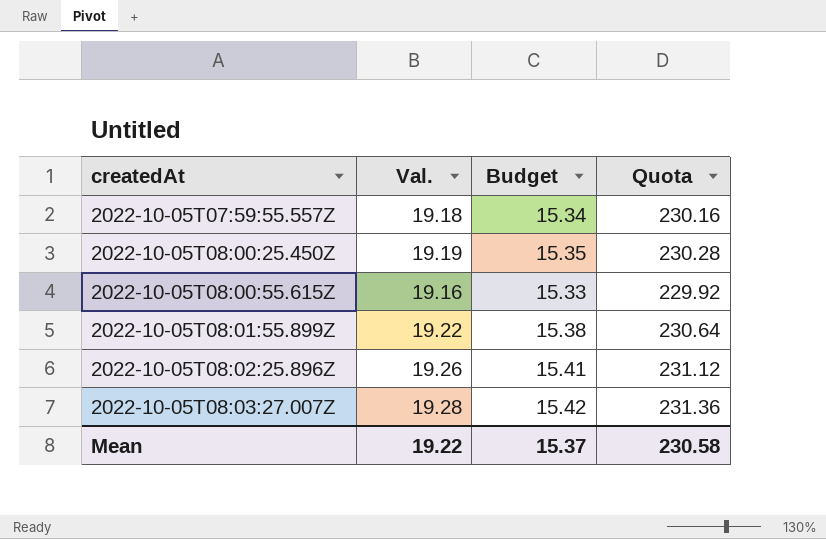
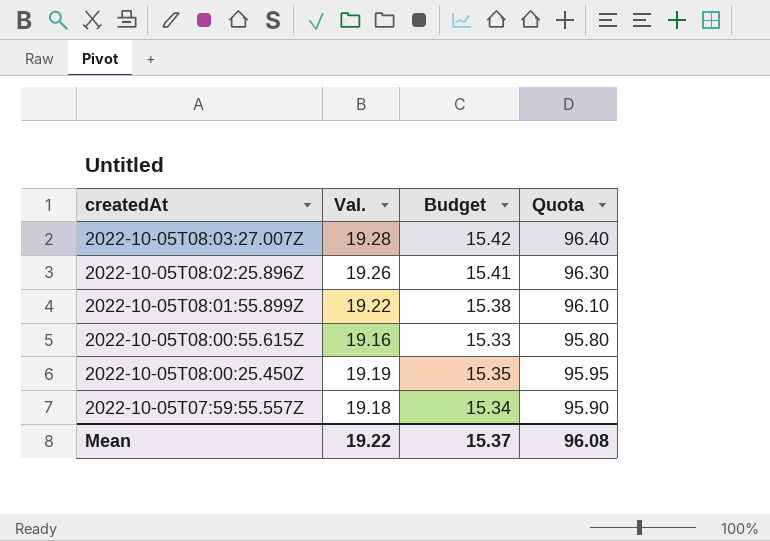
row order: createdAt ascending -> createdAt descending
column Quota | formula: [Val.] * 12 -> [Val.] * 5
Mean | Quota: 230.58 -> 96.08

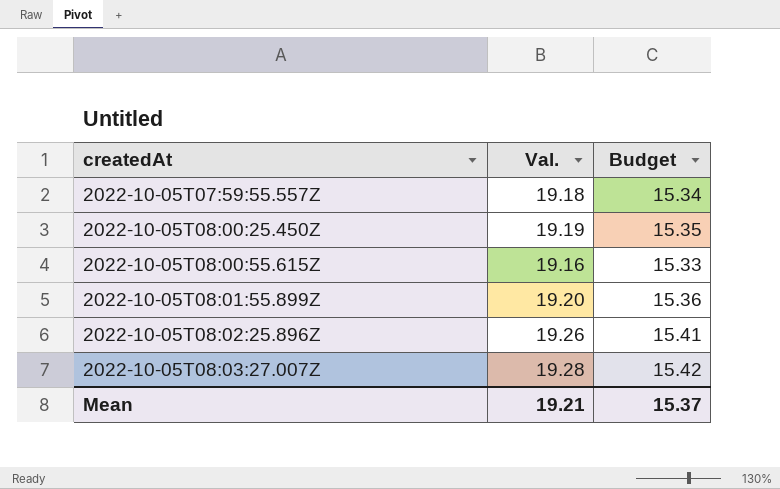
row order: createdAt descending -> createdAt ascending
column Quota | formula: [Val.] * 5 -> none
2022-10-05T08:01:55.899Z | Val.: 19.22 -> 19.20
2022-10-05T08:01:55.899Z | Budget: 15.38 -> 15.36
Mean | Val.: 19.22 -> 19.21

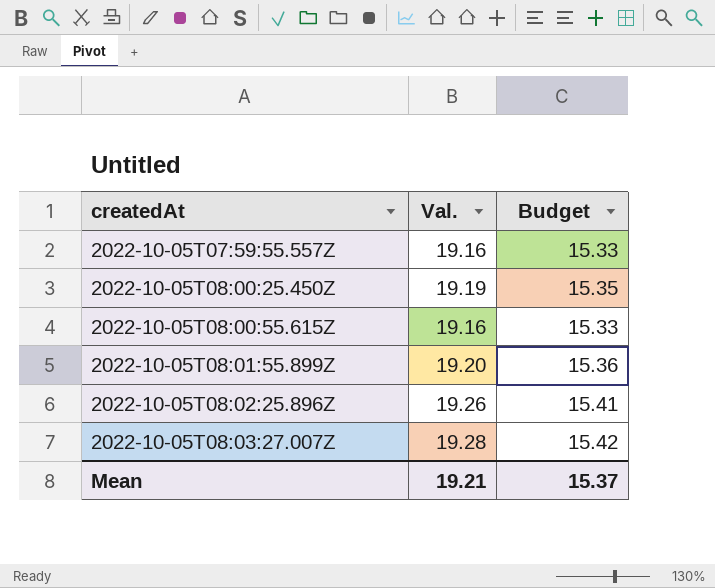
2022-10-05T07:59:55.557Z | Val.: 19.18 -> 19.16
2022-10-05T07:59:55.557Z | Budget: 15.34 -> 15.33

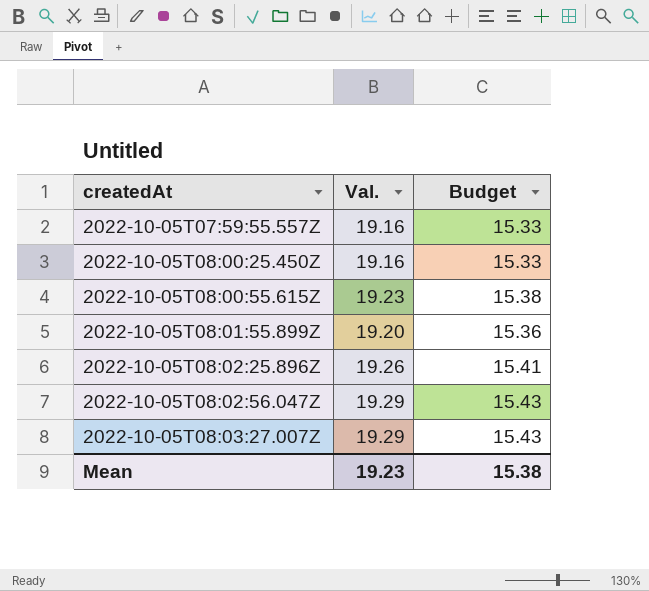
2022-10-05T08:00:25.450Z | Val.: 19.19 -> 19.16
2022-10-05T08:00:25.450Z | Budget: 15.35 -> 15.33
2022-10-05T08:00:55.615Z | Val.: 19.16 -> 19.23
2022-10-05T08:00:55.615Z | Budget: 15.33 -> 15.38
row 2022-10-05T08:02:56.047Z: none -> 19.29 | 15.43
2022-10-05T08:03:27.007Z | Val.: 19.28 -> 19.29
2022-10-05T08:03:27.007Z | Budget: 15.42 -> 15.43
Mean | Val.: 19.21 -> 19.23
Mean | Budget: 15.37 -> 15.38

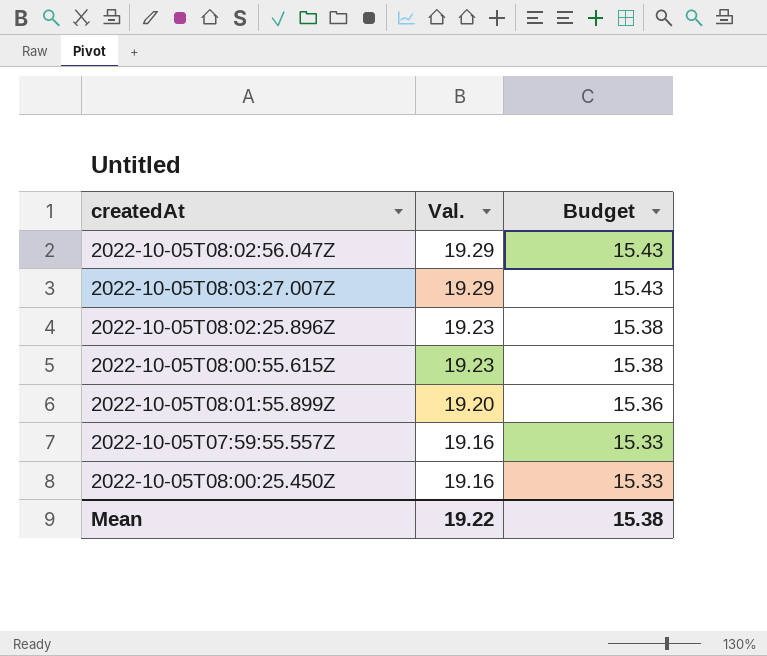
row order: createdAt ascending -> Val. descending
2022-10-05T08:02:25.896Z | Val.: 19.26 -> 19.23
2022-10-05T08:02:25.896Z | Budget: 15.41 -> 15.38
Mean | Val.: 19.23 -> 19.22

